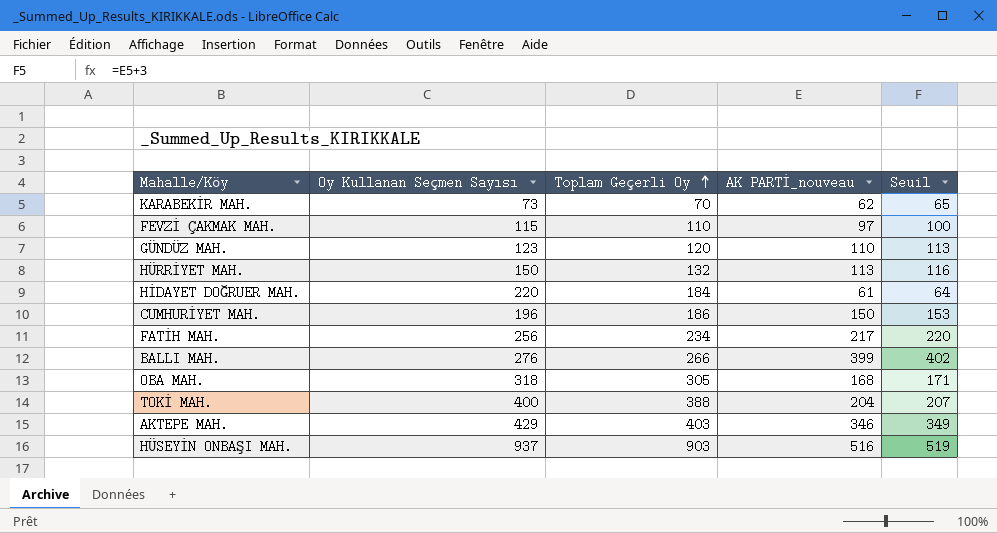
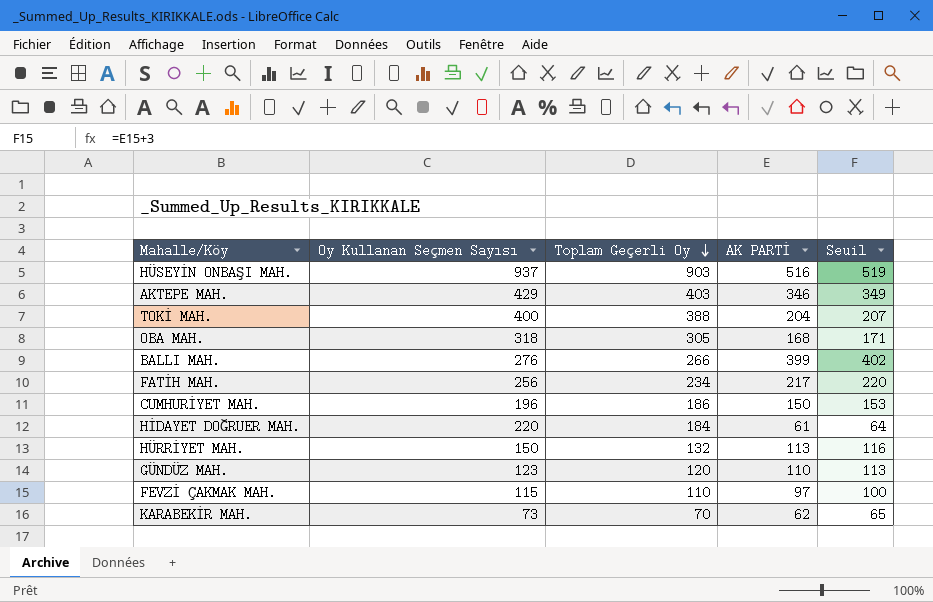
row order: Toplam Geçerli Oy ascending -> Toplam Geçerli Oy descending
column name: AK PARTİ_nouveau -> AK PARTİ

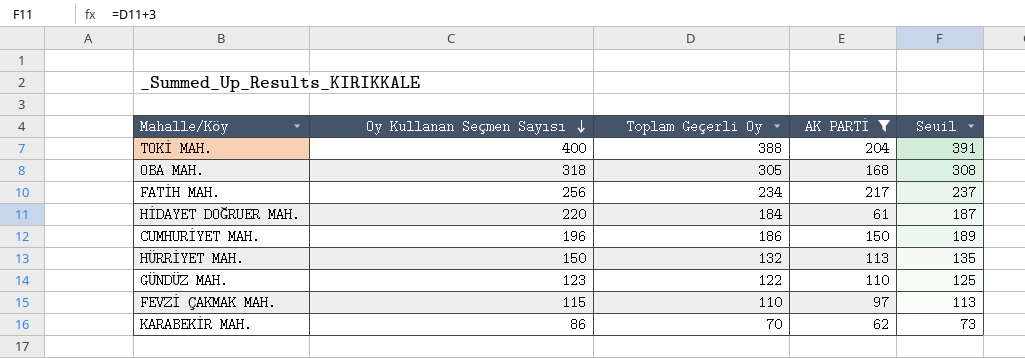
filter: none -> AK PARTİ <= 217
row order: Toplam Geçerli Oy descending -> Oy Kullanan Seçmen Sayısı descending
column Seuil | formula: [AK PARTİ] + 3 -> [Toplam Geçerli Oy] + 3
GÜNDÜZ MAH. | Toplam Geçerli Oy: 120 -> 122
KARABEKİR MAH. | Oy Kullanan Seçmen Sayısı: 73 -> 86

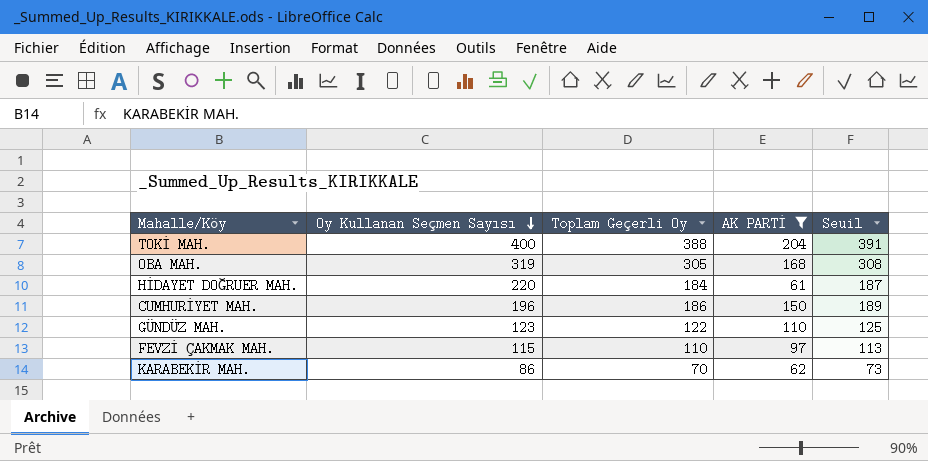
row FATİH MAH.: 256 | 234 | 217 | 237 -> none
row HÜRRİYET MAH.: 150 | 132 | 113 | 135 -> none
OBA MAH. | Oy Kullanan Seçmen Sayısı: 318 -> 319

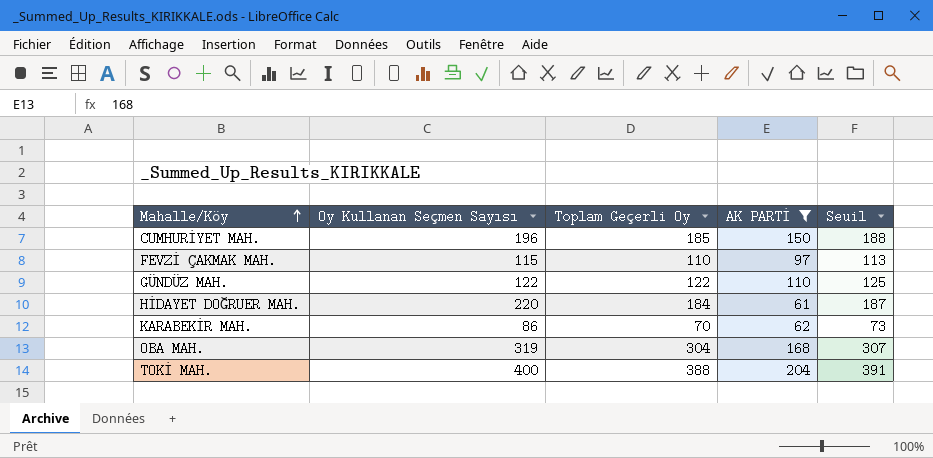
row order: Oy Kullanan Seçmen Sayısı descending -> Mahalle/Köy ascending
CUMHURİYET MAH. | Toplam Geçerli Oy: 186 -> 185
CUMHURİYET MAH. | Seuil: 189 -> 188
GÜNDÜZ MAH. | Oy Kullanan Seçmen Sayısı: 123 -> 122
OBA MAH. | Toplam Geçerli Oy: 305 -> 304
OBA MAH. | Seuil: 308 -> 307

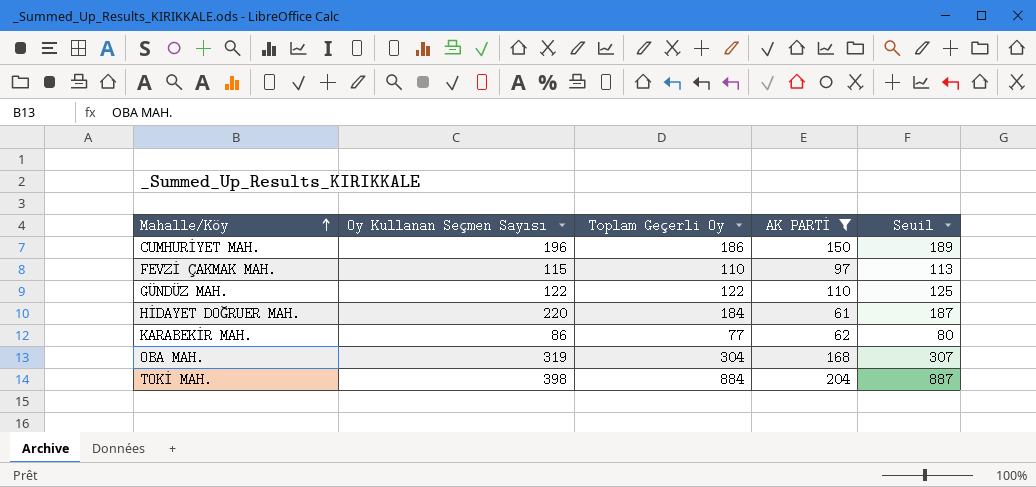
CUMHURİYET MAH. | Toplam Geçerli Oy: 185 -> 186
CUMHURİYET MAH. | Seuil: 188 -> 189
KARABEKİR MAH. | Toplam Geçerli Oy: 70 -> 77
KARABEKİR MAH. | Seuil: 73 -> 80
TOKİ MAH. | Oy Kullanan Seçmen Sayısı: 400 -> 398
TOKİ MAH. | Toplam Geçerli Oy: 388 -> 884
TOKİ MAH. | Seuil: 391 -> 887

